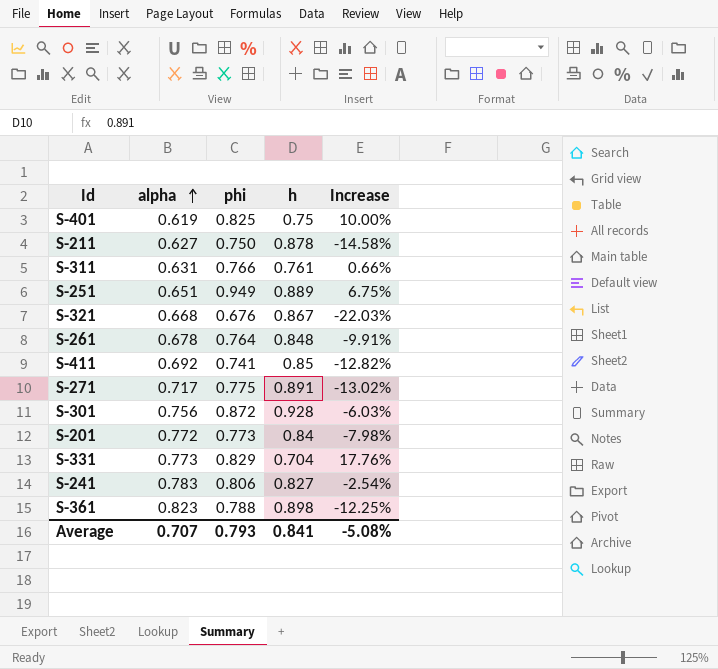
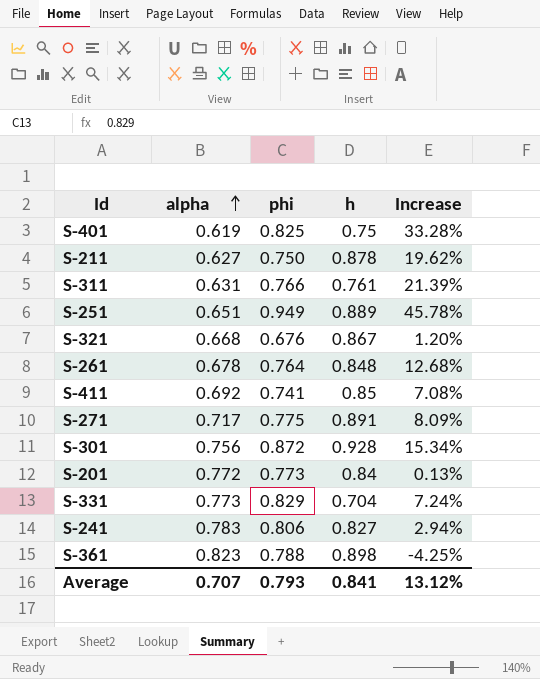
column Increase | formula: ([phi] - [h]) / [h] -> ([phi] - [alpha]) / [alpha]
Average | Increase: -5.08% -> 13.12%

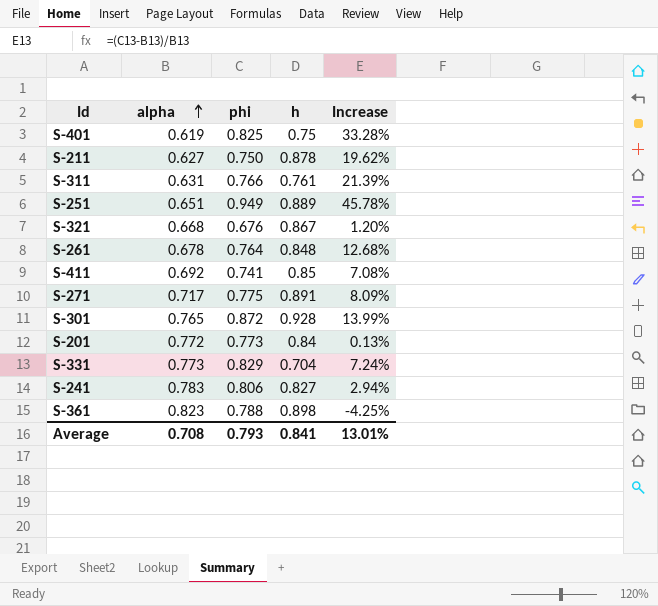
S-301 | alpha: 0.756 -> 0.765
S-301 | Increase: 15.34% -> 13.99%
Average | alpha: 0.707 -> 0.708
Average | Increase: 13.12% -> 13.01%

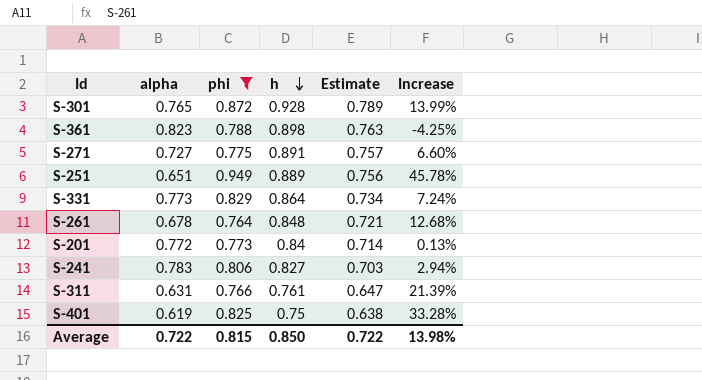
filter: none -> phi >= 0.764
row order: alpha ascending -> h descending
column Estimate | formula: none -> [h] * 0.85
S-271 | alpha: 0.717 -> 0.727
S-271 | Increase: 8.09% -> 6.60%
S-331 | h: 0.704 -> 0.864
Average | alpha: 0.708 -> 0.722
Average | phi: 0.793 -> 0.815
Average | h: 0.841 -> 0.850
Average | Increase: 13.01% -> 13.98%

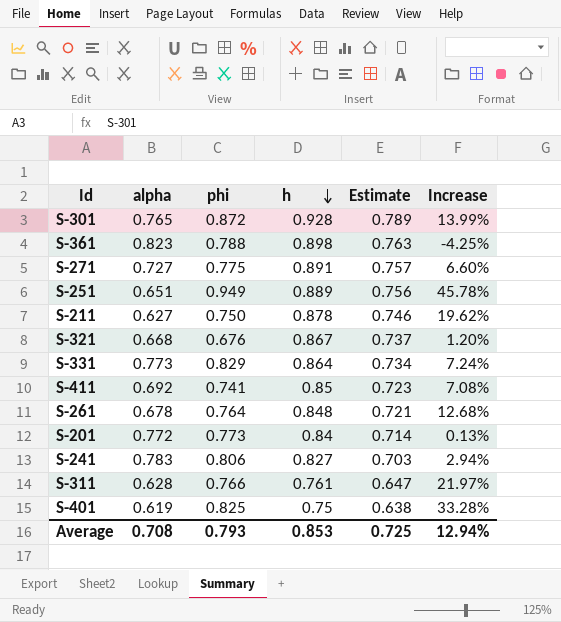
filter: phi >= 0.764 -> none
S-311 | alpha: 0.631 -> 0.628
S-311 | Increase: 21.39% -> 21.97%
Average | alpha: 0.722 -> 0.708
Average | phi: 0.815 -> 0.793
Average | h: 0.850 -> 0.853
Average | Estimate: 0.722 -> 0.725
Average | Increase: 13.98% -> 12.94%

